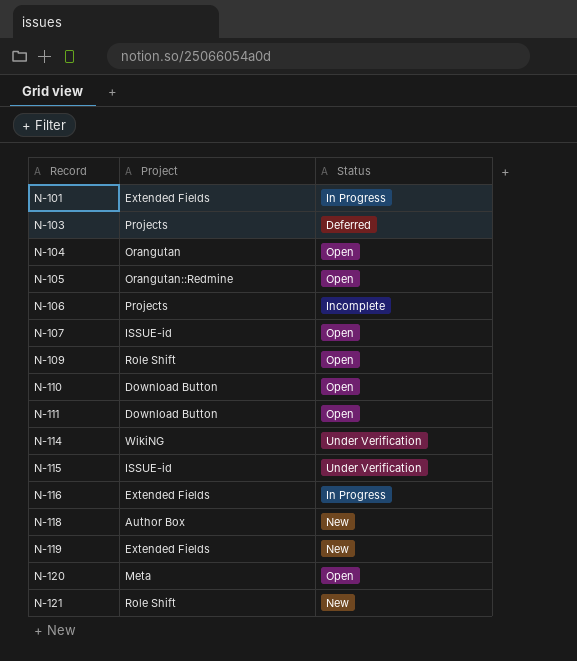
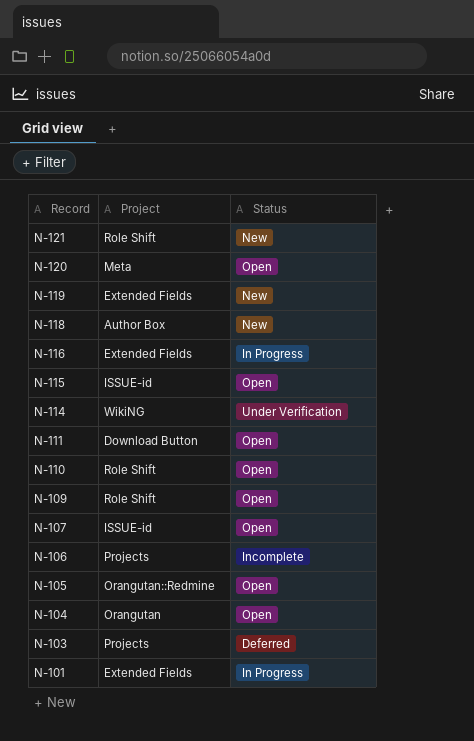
row order: Record ascending -> Record descending
N-115 | Status: Under Verification -> Open
N-110 | Project: Download Button -> Role Shift

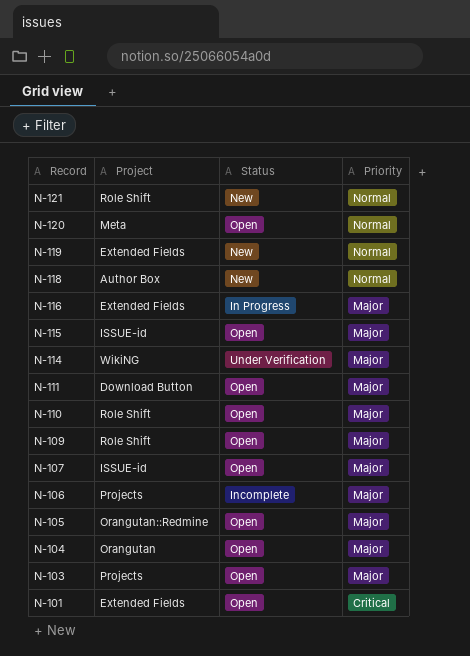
column Priority | position: none -> 4
N-103 | Status: Deferred -> Open
N-101 | Status: In Progress -> Open

